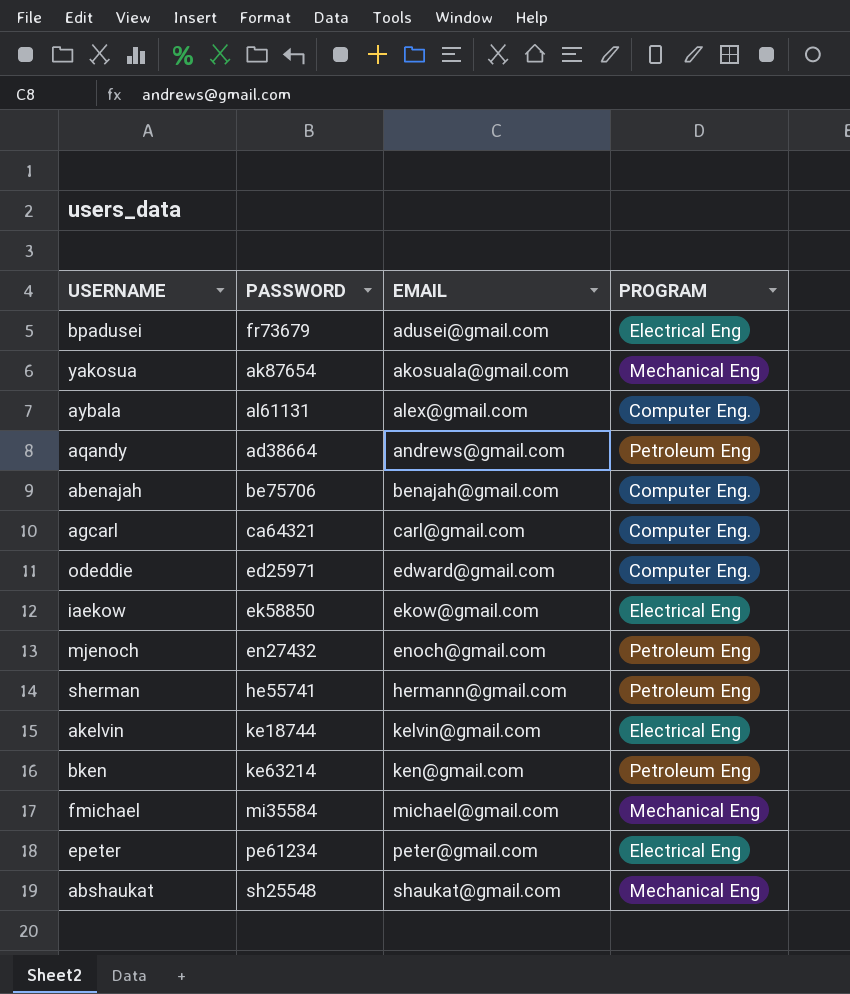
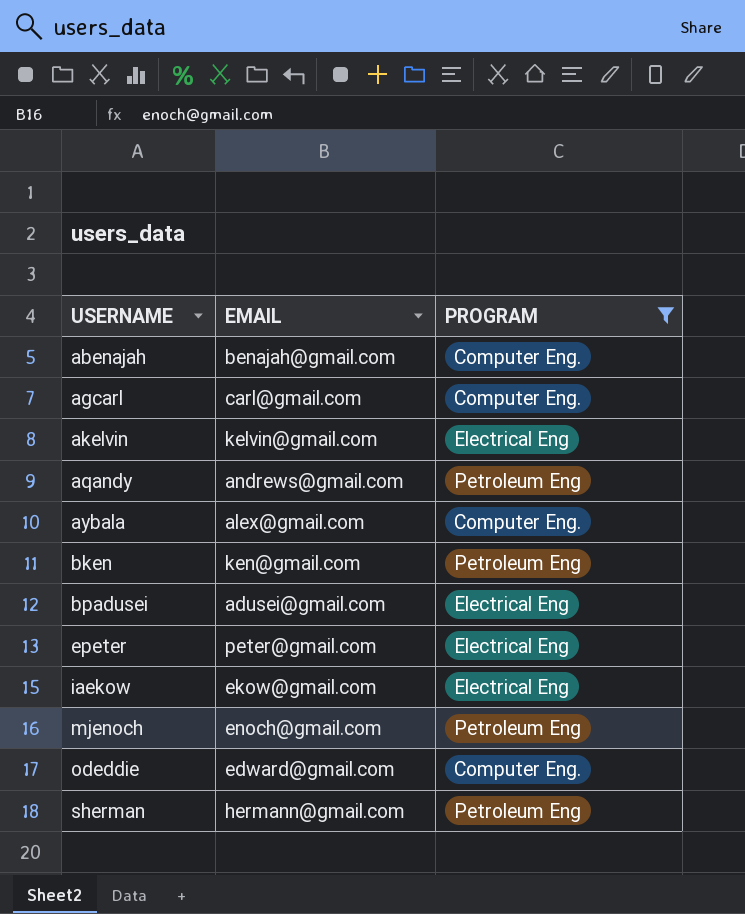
filter: none -> PROGRAM != Mechanical Eng
row order: EMAIL ascending -> USERNAME ascending
column PASSWORD | position: 2 -> none

